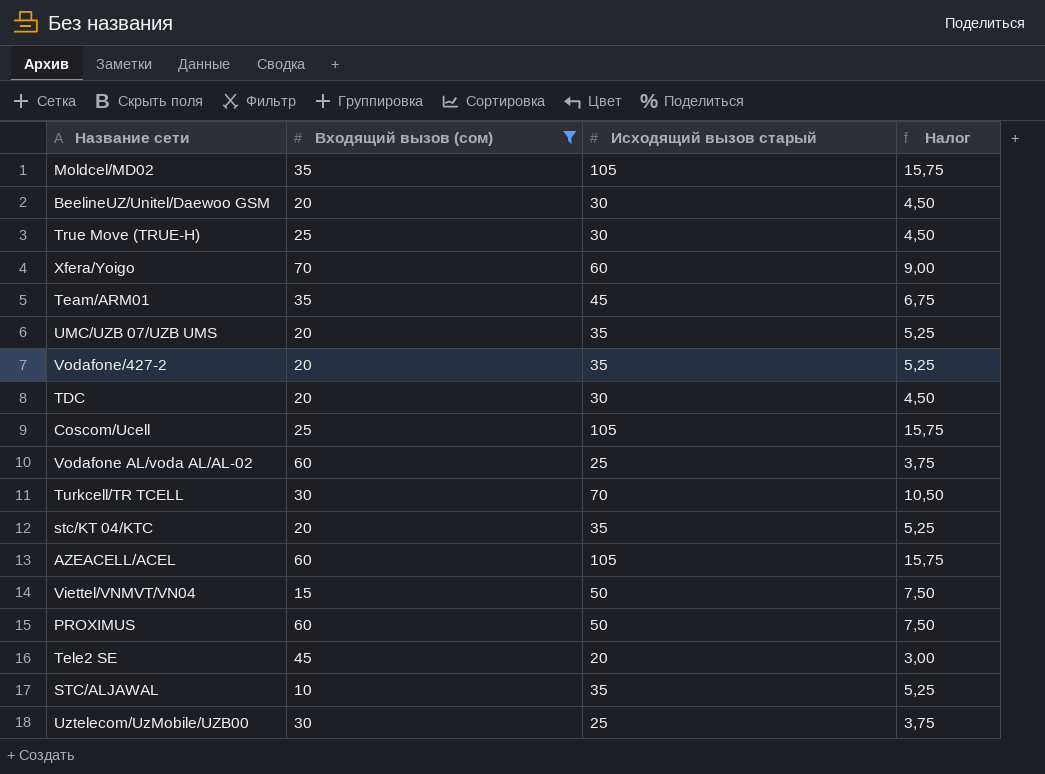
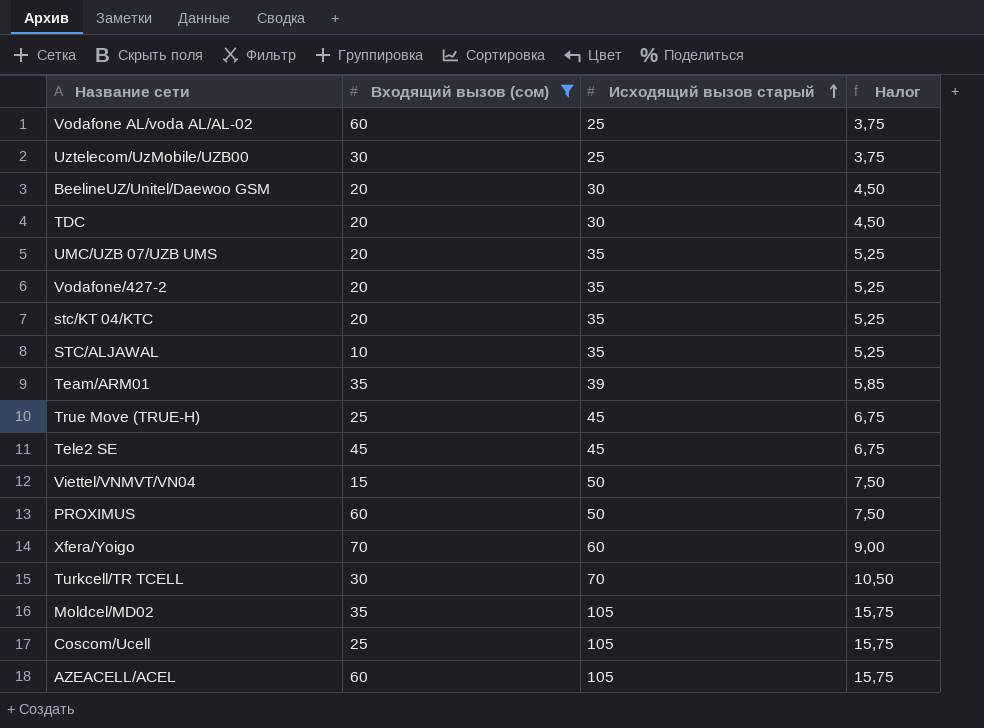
row order: none -> Исходящий вызов старый ascending
Team/ARM01 | Исходящий вызов старый: 45 -> 39
Team/ARM01 | Налог: 6,75 -> 5,85
True Move (TRUE-H) | Исходящий вызов старый: 30 -> 45
True Move (TRUE-H) | Налог: 4,50 -> 6,75
Tele2 SE | Исходящий вызов старый: 20 -> 45
Tele2 SE | Налог: 3,00 -> 6,75

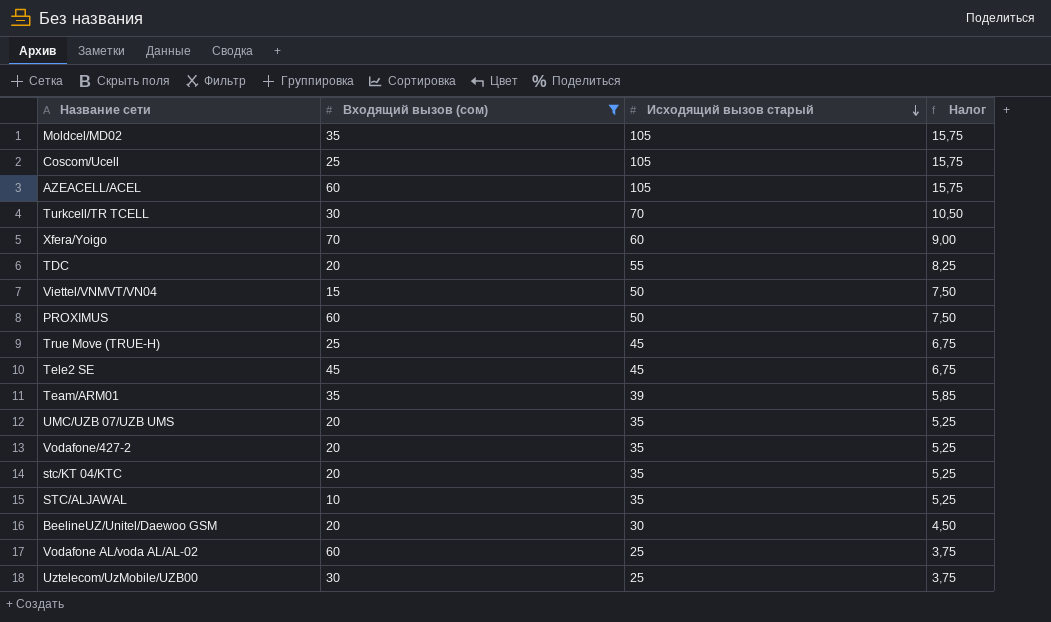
row order: Исходящий вызов старый ascending -> Исходящий вызов старый descending
TDC | Исходящий вызов старый: 30 -> 55
TDC | Налог: 4,50 -> 8,25

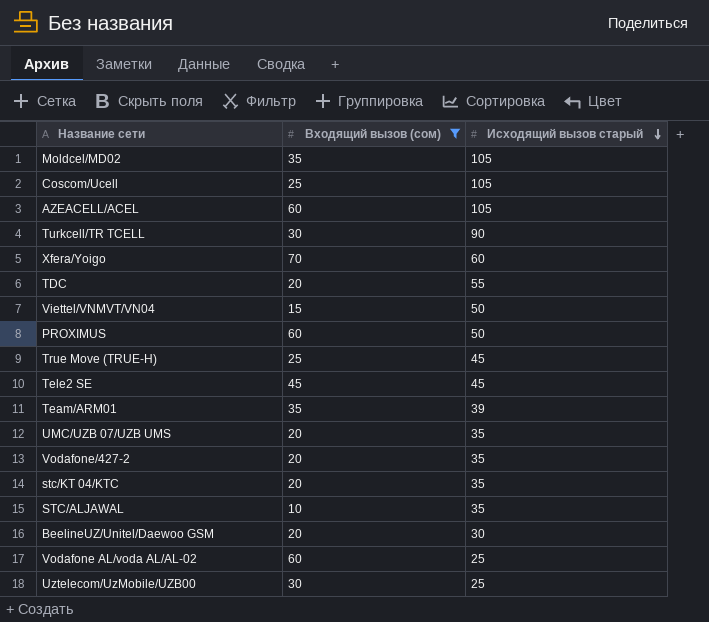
column Налог | formula: [Исходящий вызов старый] * 0,15 -> none
Turkcell/TR TCELL | Исходящий вызов старый: 70 -> 90

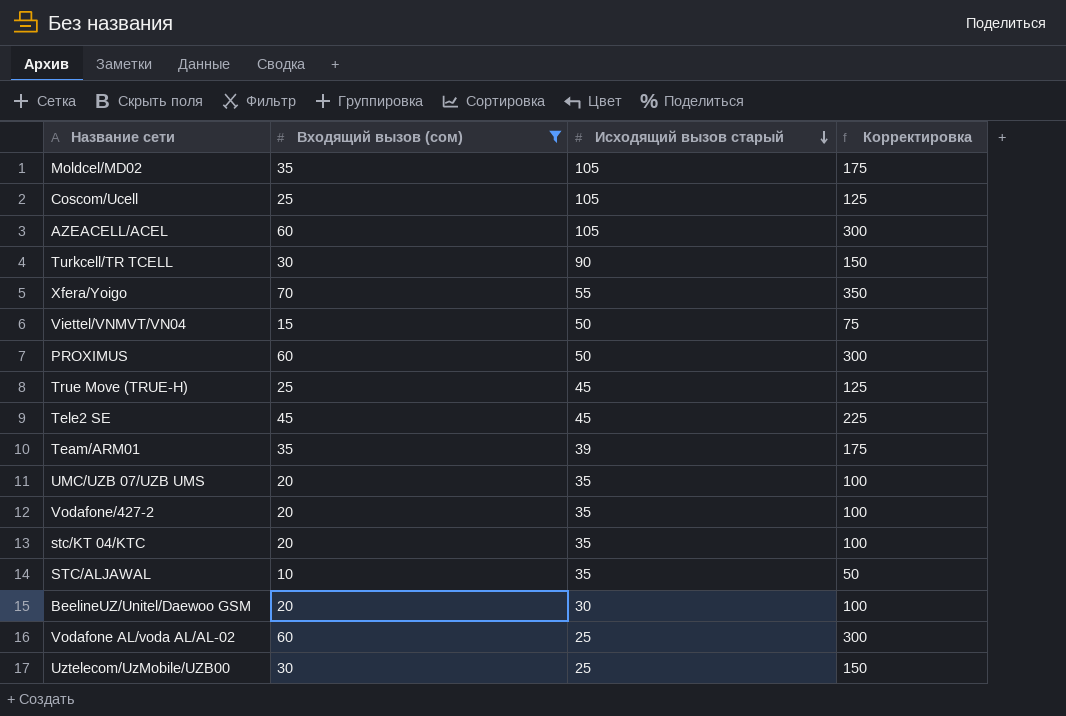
column Корректировка | formula: none -> [Входящий вызов (сом)] * 5
row TDC: 20 | 55 -> none
Xfera/Yoigo | Исходящий вызов старый: 60 -> 55

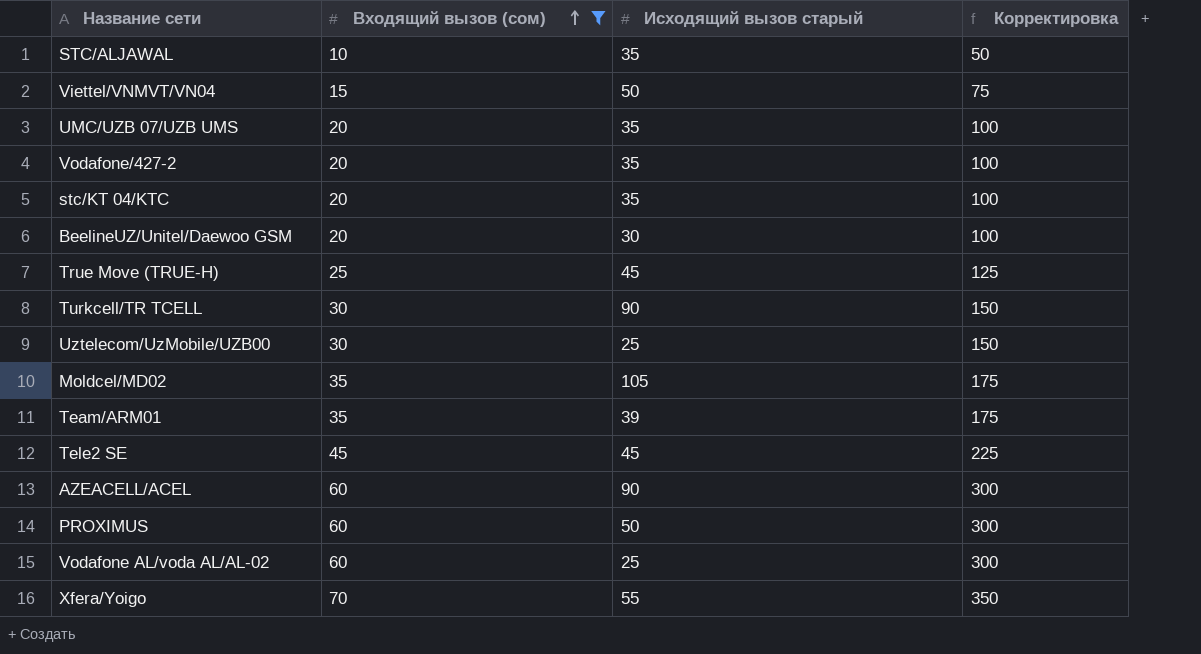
row order: Исходящий вызов старый descending -> Входящий вызов (сом) ascending
row Coscom/Ucell: 25 | 105 | 125 -> none
AZEACELL/ACEL | Исходящий вызов старый: 105 -> 90

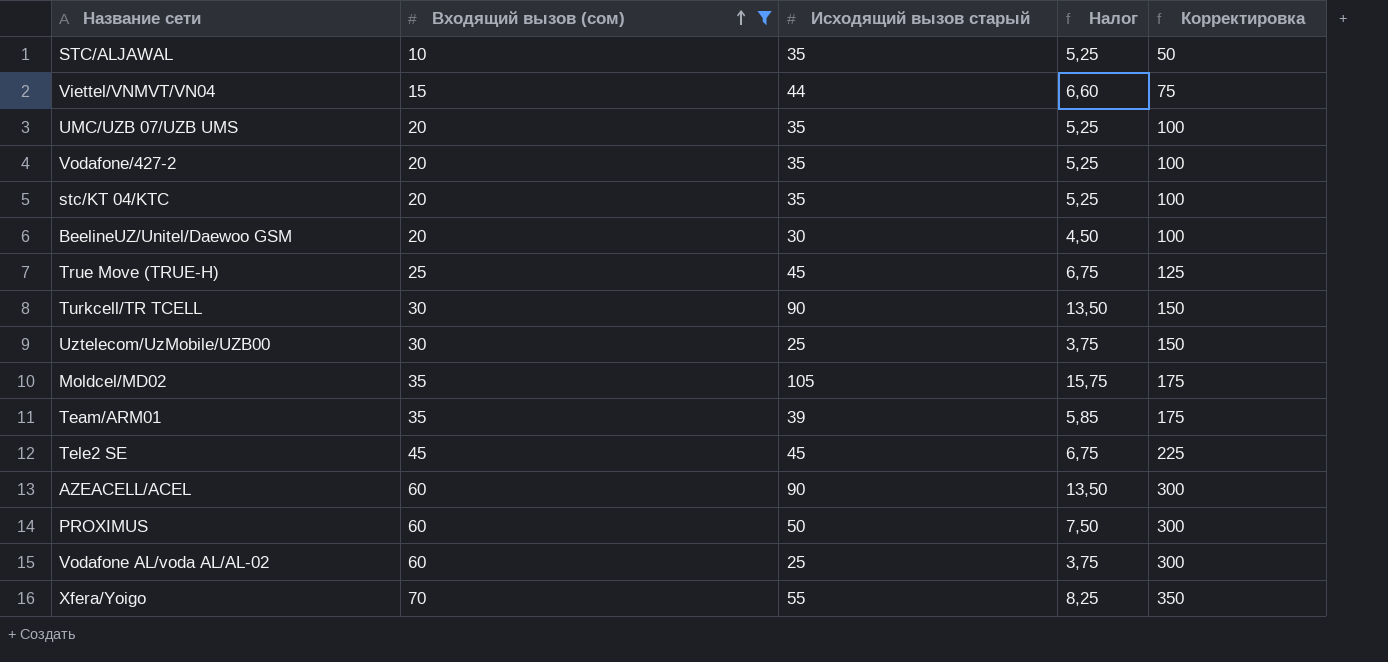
column Налог | formula: none -> [Исходящий вызов старый] * 0,15
Viettel/VNMVT/VN04 | Исходящий вызов старый: 50 -> 44

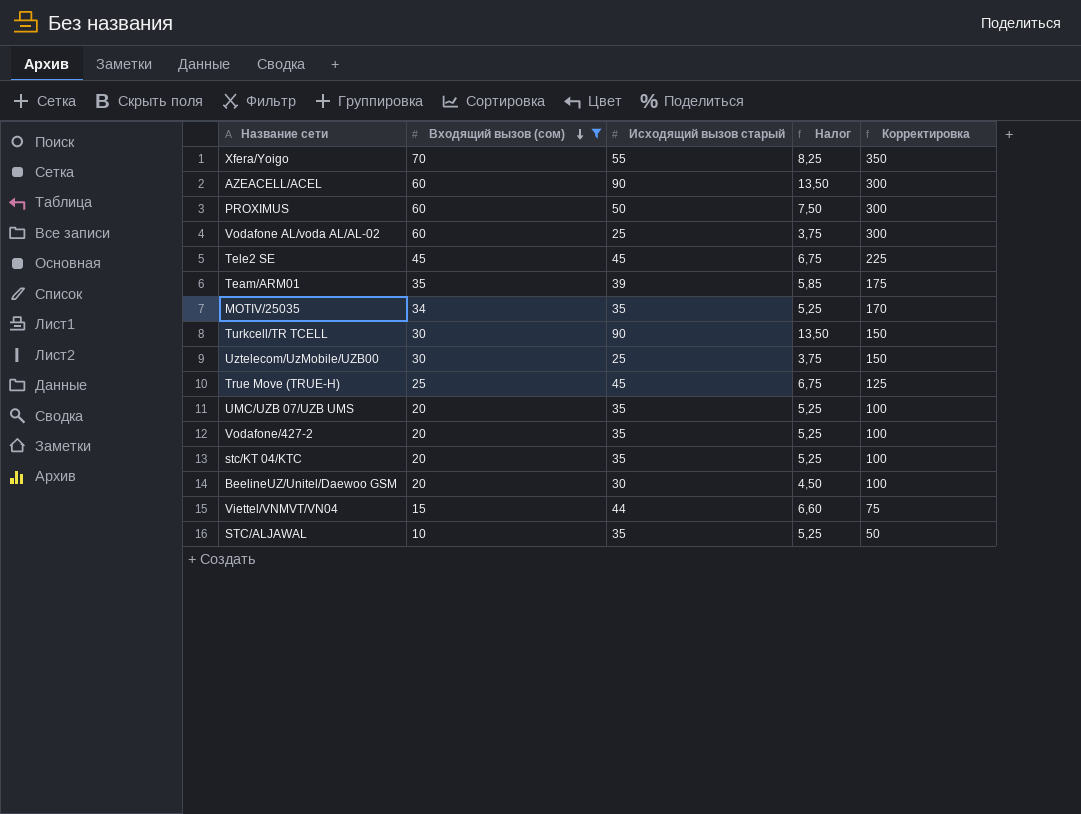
row order: Входящий вызов (сом) ascending -> Входящий вызов (сом) descending
row Moldcel/MD02: 35 | 105 | 15,75 | 175 -> none
row MOTIV/25035: none -> 34 | 35 | 5,25 | 170

